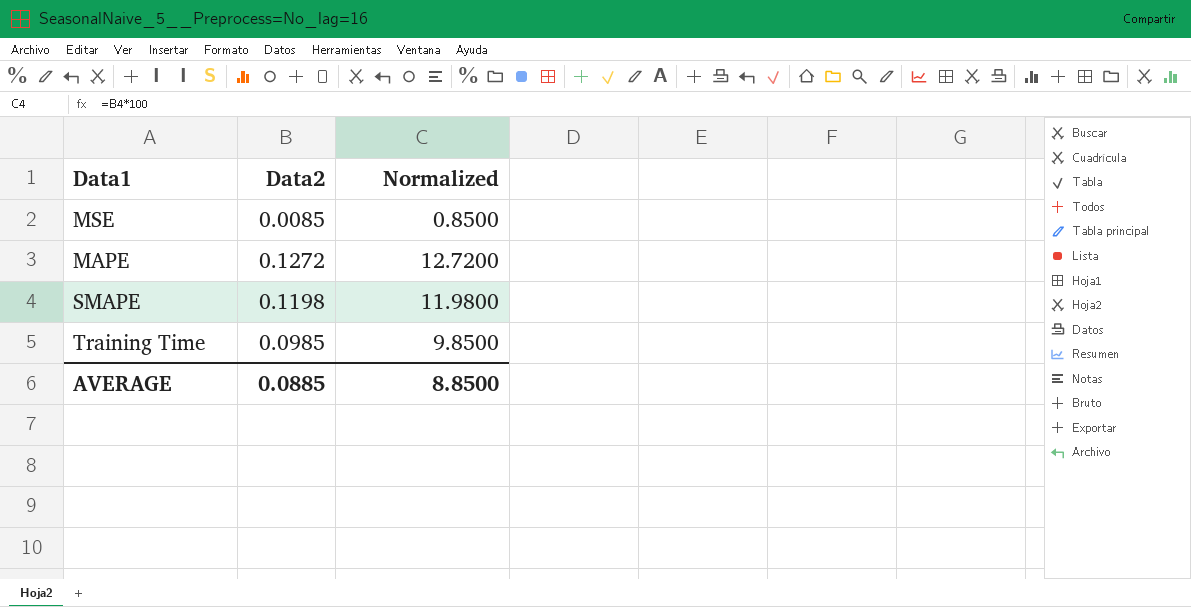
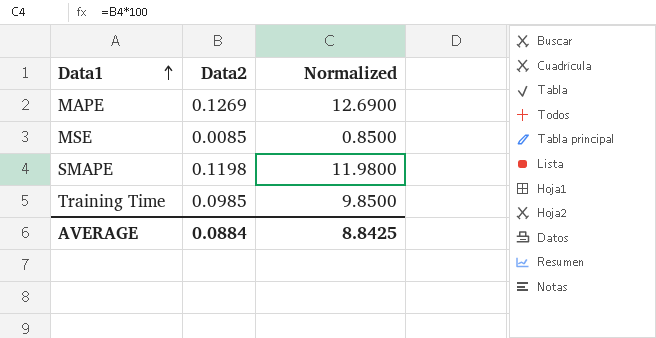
row order: none -> Data1 ascending
MAPE | Data2: 0.1272 -> 0.1269
MAPE | Normalized: 12.7200 -> 12.6900
AVERAGE | Data2: 0.0885 -> 0.0884
AVERAGE | Normalized: 8.8500 -> 8.8425

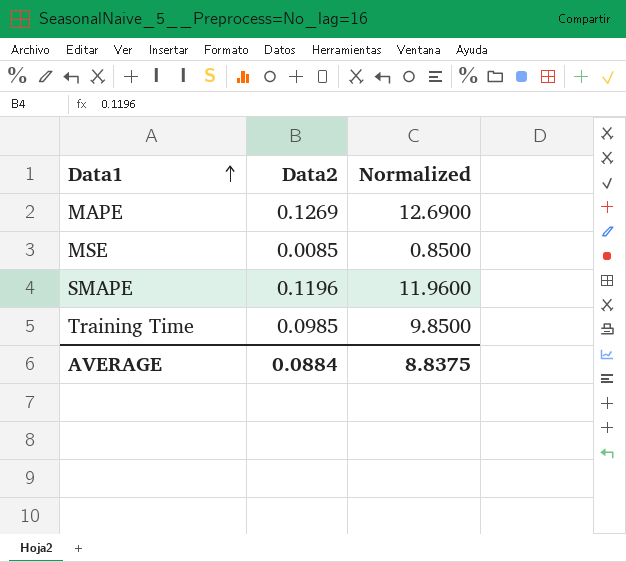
SMAPE | Data2: 0.1198 -> 0.1196
SMAPE | Normalized: 11.9800 -> 11.9600
AVERAGE | Normalized: 8.8425 -> 8.8375

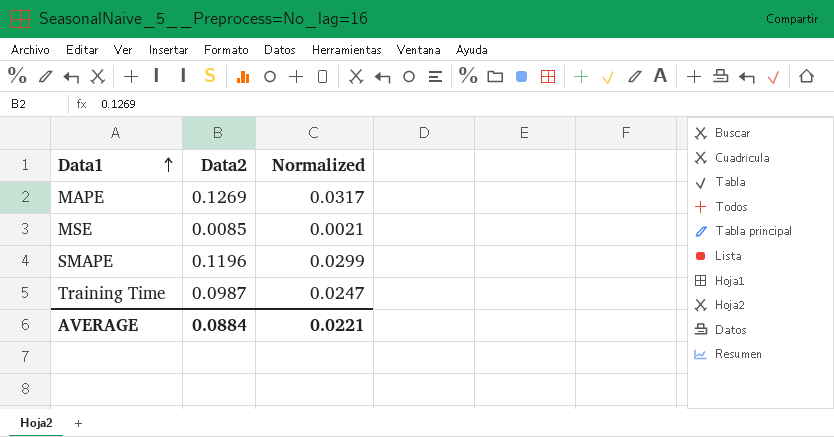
column Normalized | formula: [Data2] * 100 -> [Data2] * 0.25
Training Time | Data2: 0.0985 -> 0.0987
AVERAGE | Normalized: 8.8375 -> 0.0221

